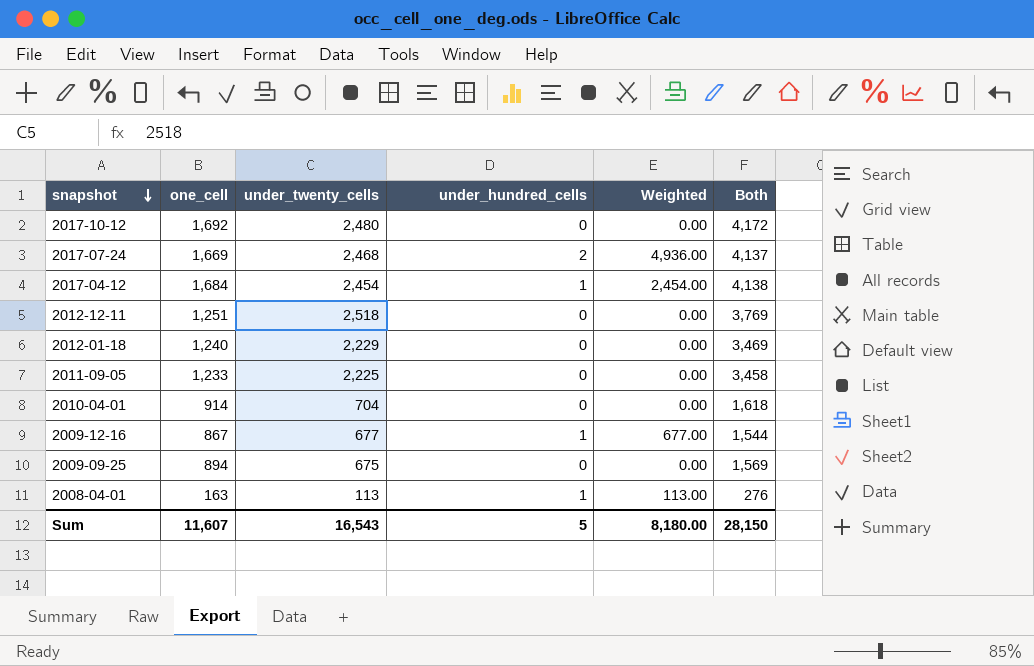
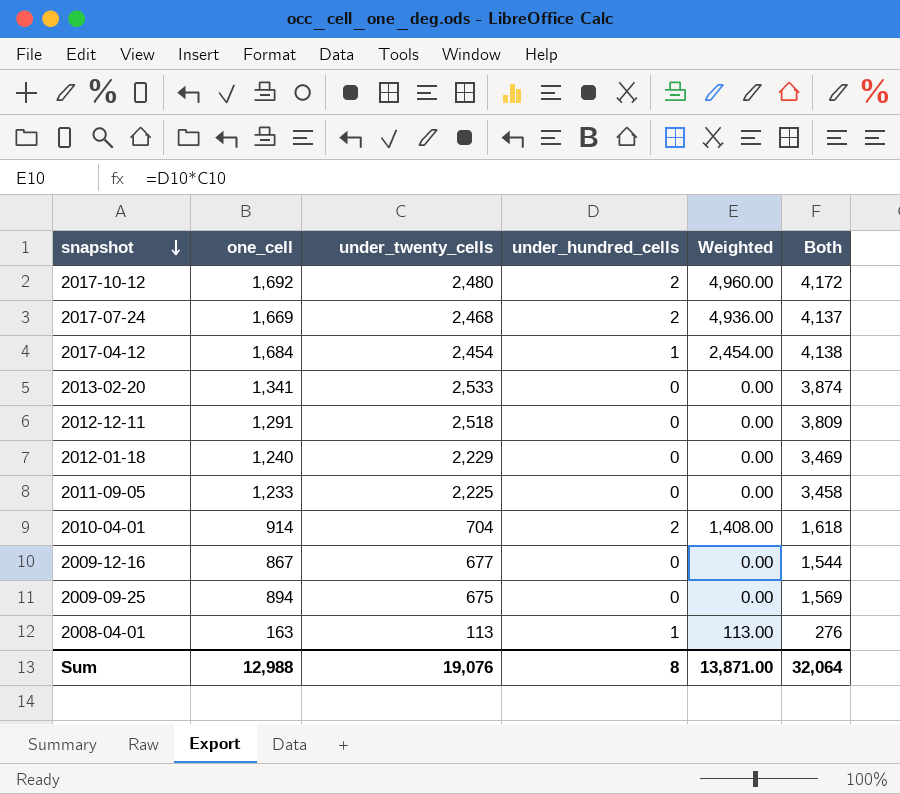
2017-10-12 | under_hundred_cells: 0 -> 2
2017-10-12 | Weighted: 0.00 -> 4,960.00
row 2013-02-20: none -> 1,341 | 2,533 | 0 | 0.00 | 3,874
2012-12-11 | one_cell: 1,251 -> 1,291
2012-12-11 | Both: 3,769 -> 3,809
2010-04-01 | under_hundred_cells: 0 -> 2
2010-04-01 | Weighted: 0.00 -> 1,408.00
2009-12-16 | under_hundred_cells: 1 -> 0
2009-12-16 | Weighted: 677.00 -> 0.00
Sum | one_cell: 11,607 -> 12,988
Sum | under_twenty_cells: 16,543 -> 19,076
Sum | under_hundred_cells: 5 -> 8
Sum | Weighted: 8,180.00 -> 13,871.00
Sum | Both: 28,150 -> 32,064

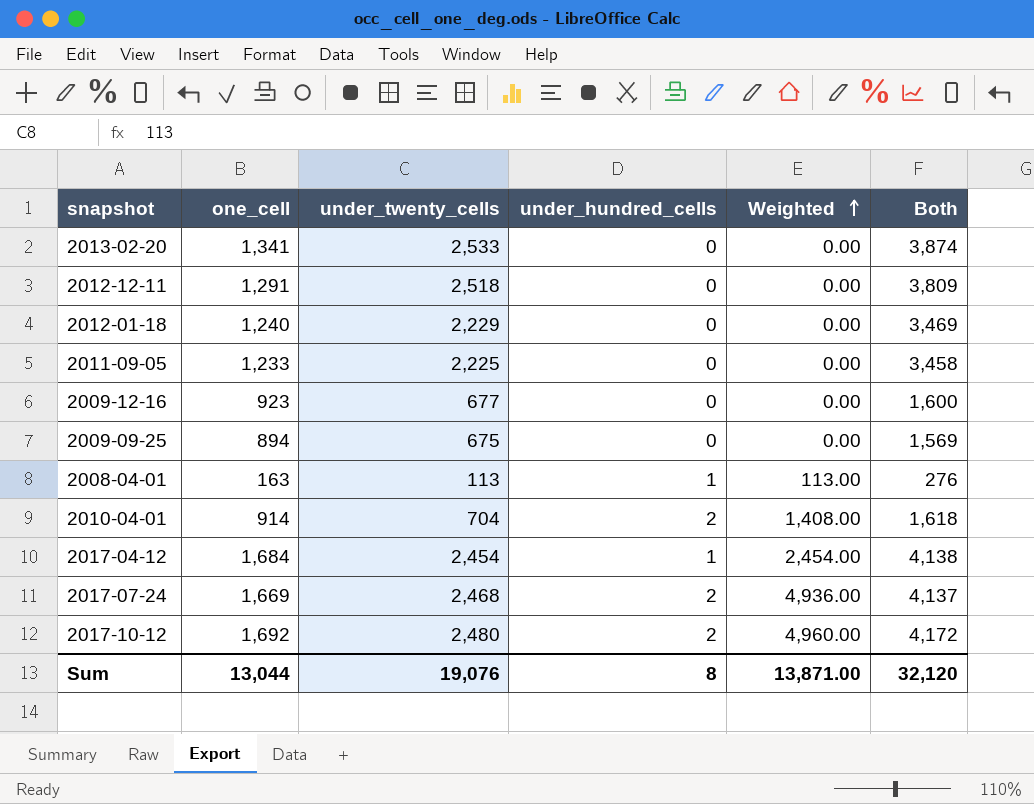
row order: snapshot descending -> Weighted ascending
2009-12-16 | one_cell: 867 -> 923
2009-12-16 | Both: 1,544 -> 1,600
Sum | one_cell: 12,988 -> 13,044
Sum | Both: 32,064 -> 32,120

